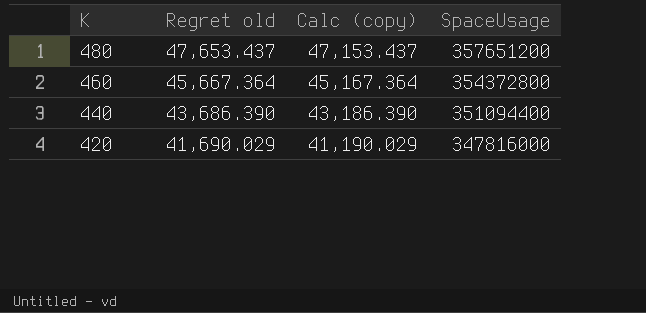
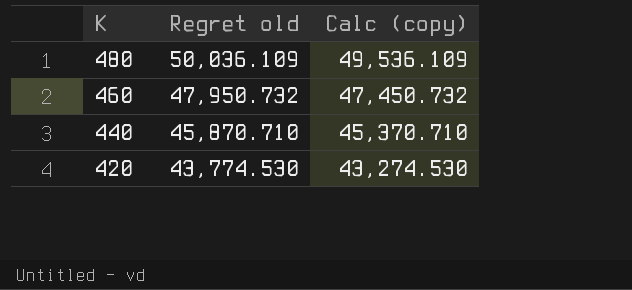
column SpaceUsage | position: 4 -> none
480 | Regret old: 47,653.437 -> 50,036.109
480 | Calc (copy): 47,153.437 -> 49,536.109
460 | Regret old: 45,667.364 -> 47,950.732
460 | Calc (copy): 45,167.364 -> 47,450.732
440 | Regret old: 43,686.390 -> 45,870.710
440 | Calc (copy): 43,186.390 -> 45,370.710
420 | Regret old: 41,690.029 -> 43,774.530
420 | Calc (copy): 41,190.029 -> 43,274.530

